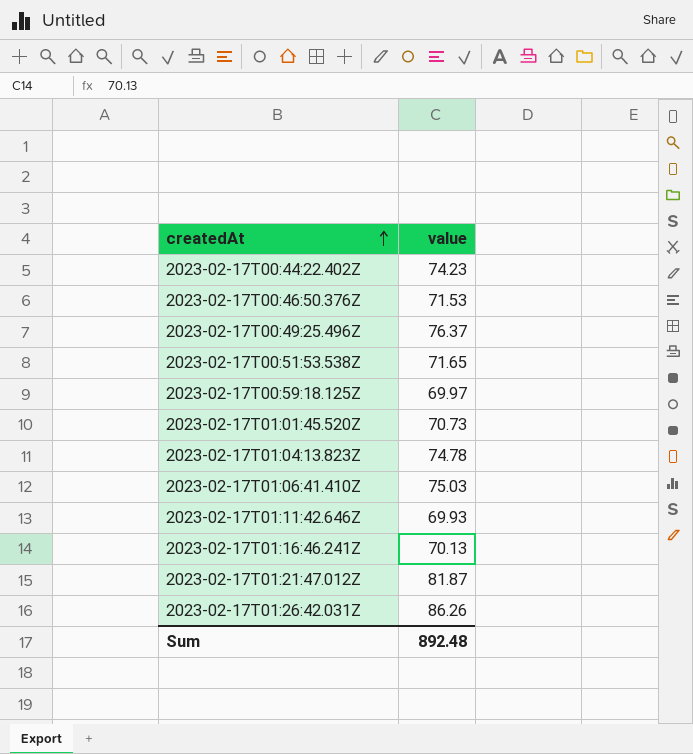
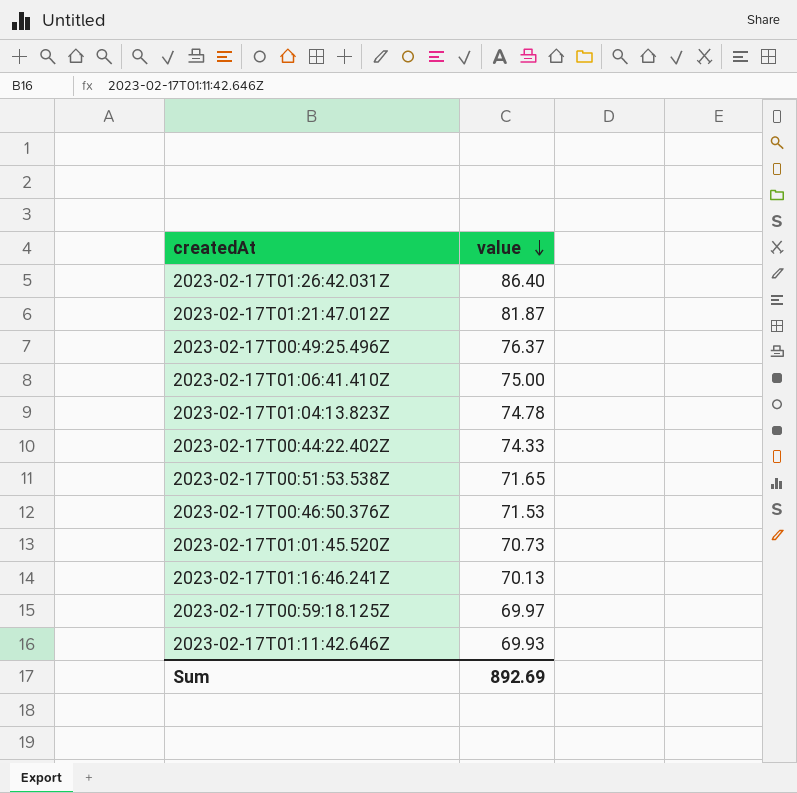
row order: createdAt ascending -> value descending
2023-02-17T01:26:42.031Z | value: 86.26 -> 86.40
2023-02-17T01:06:41.410Z | value: 75.03 -> 75.00
2023-02-17T00:44:22.402Z | value: 74.23 -> 74.33
Sum | value: 892.48 -> 892.69

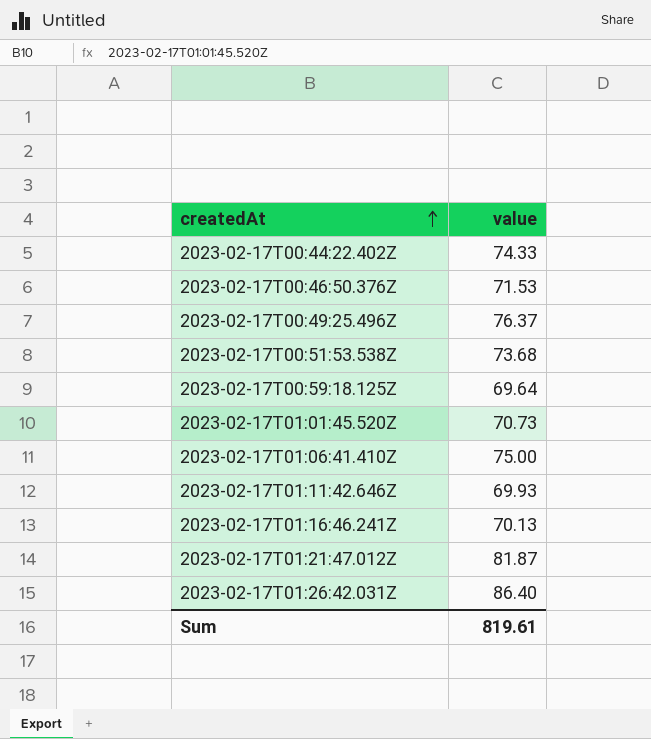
row order: value descending -> createdAt ascending
row 2023-02-17T01:04:13.823Z: 74.78 -> none
2023-02-17T00:51:53.538Z | value: 71.65 -> 73.68
2023-02-17T00:59:18.125Z | value: 69.97 -> 69.64
Sum | value: 892.69 -> 819.61

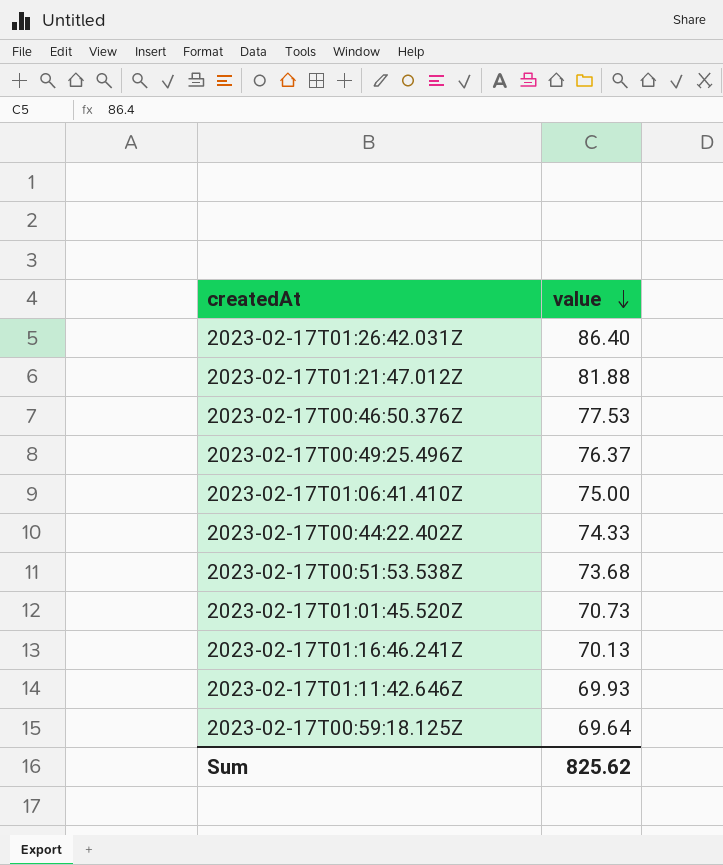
row order: createdAt ascending -> value descending
2023-02-17T01:21:47.012Z | value: 81.87 -> 81.88
2023-02-17T00:46:50.376Z | value: 71.53 -> 77.53
Sum | value: 819.61 -> 825.62

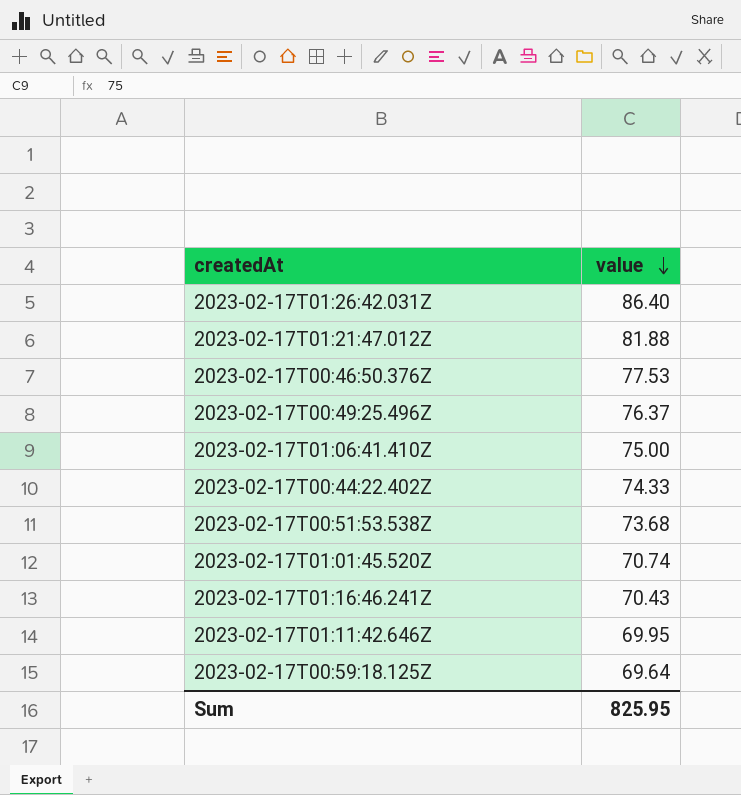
2023-02-17T01:01:45.520Z | value: 70.73 -> 70.74
2023-02-17T01:16:46.241Z | value: 70.13 -> 70.43
2023-02-17T01:11:42.646Z | value: 69.93 -> 69.95
Sum | value: 825.62 -> 825.95

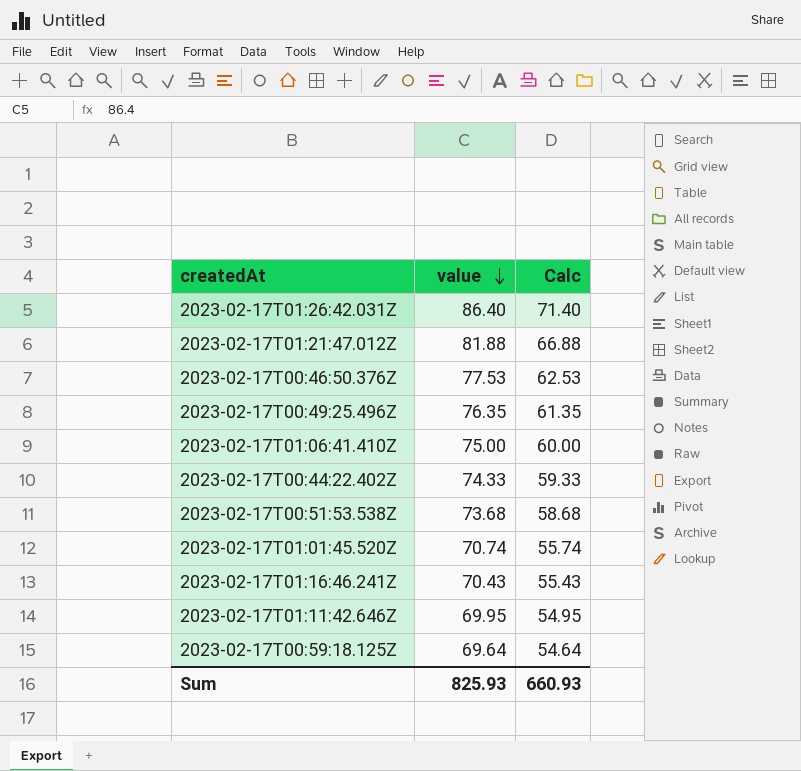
column Calc | formula: none -> [value] - 15
2023-02-17T00:49:25.496Z | value: 76.37 -> 76.35
Sum | value: 825.95 -> 825.93

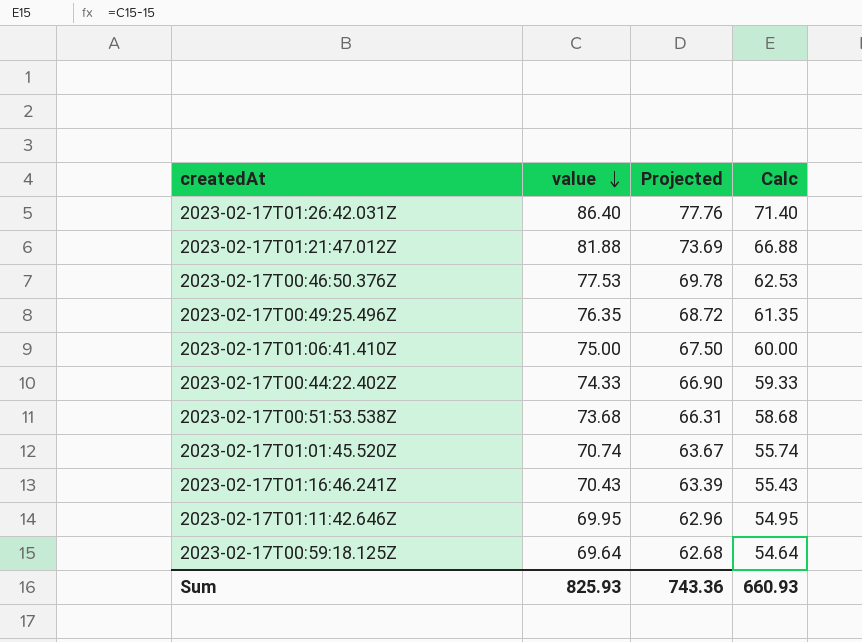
column Projected | formula: none -> [value] * 0.9

